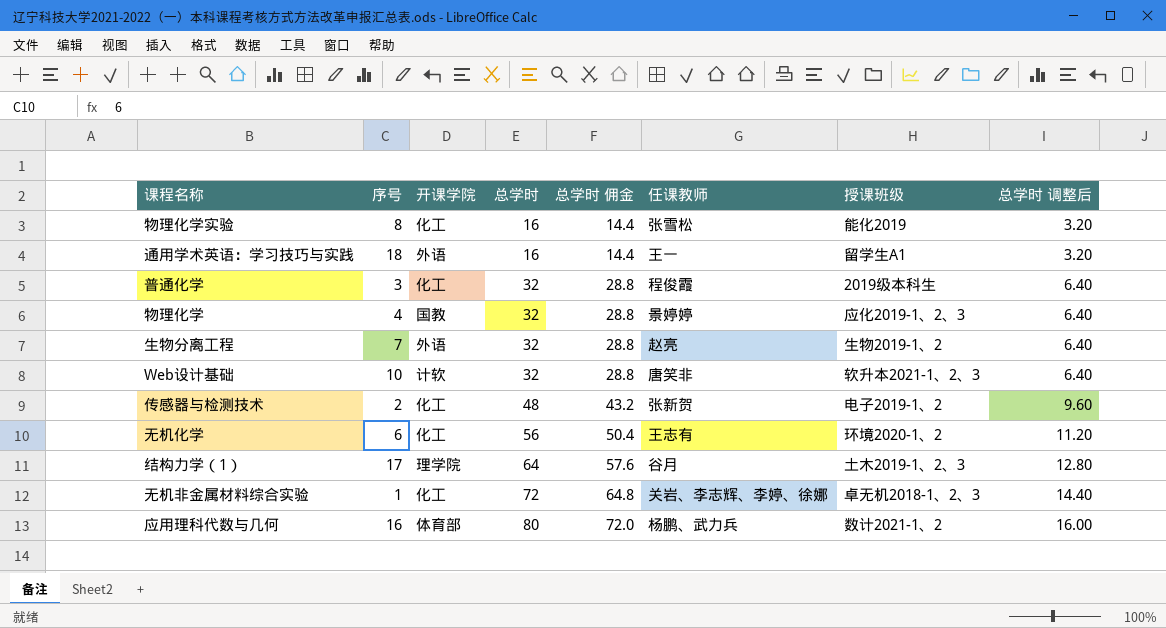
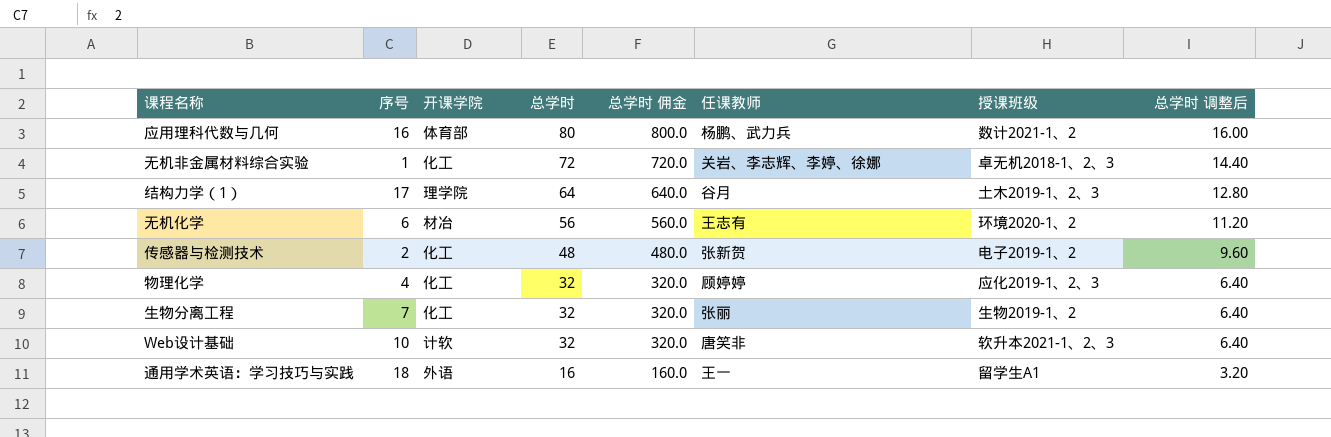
row order: 总学时 ascending -> 总学时 descending
column 总学时 佣金 | formula: [总学时] * 0.9 -> [总学时] * 10
row 物理化学实验: 8 | 化工 | 16 | 14.4 | 张雪松 | 能化2019 | 3.20 -> none
row 普通化学: 3 | 化工 | 32 | 28.8 | 程俊霞 | 2019级本科生 | 6.40 -> none
无机化学 | 开课学院: 化工 -> 材冶
物理化学 | 开课学院: 国教 -> 化工
物理化学 | 任课教师: 景婷婷 -> 顾婷婷
生物分离工程 | 开课学院: 外语 -> 化工
生物分离工程 | 任课教师: 赵亮 -> 张丽

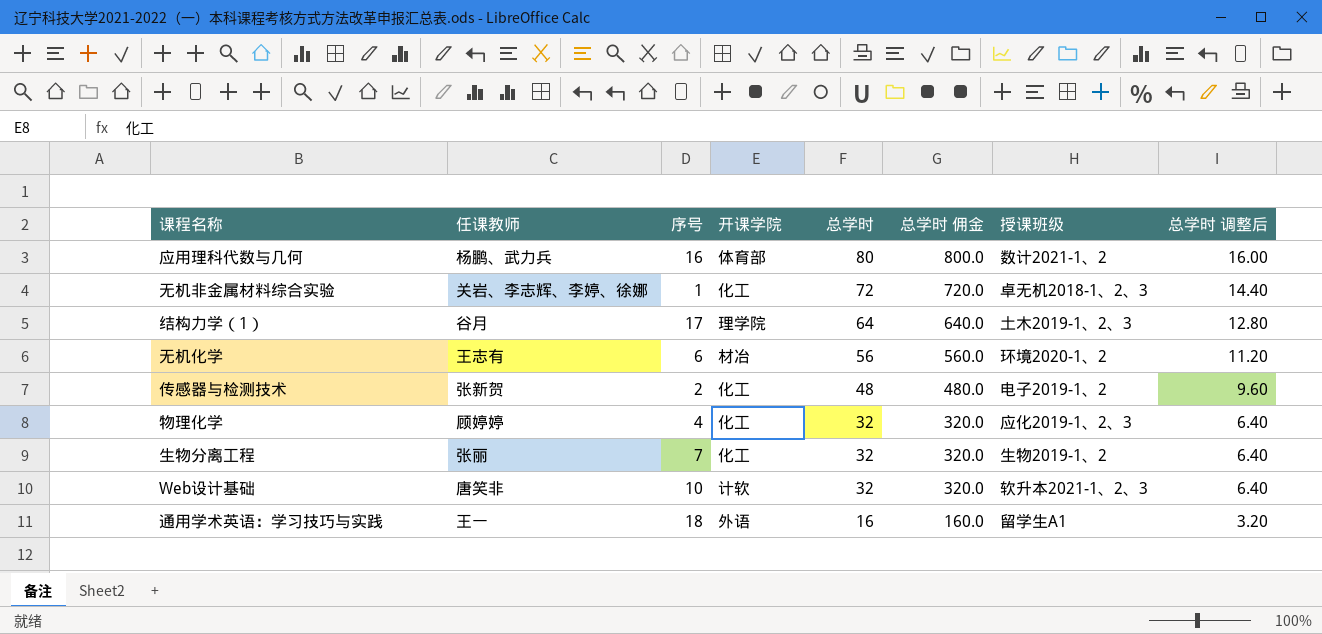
column 任课教师 | position: 6 -> 2

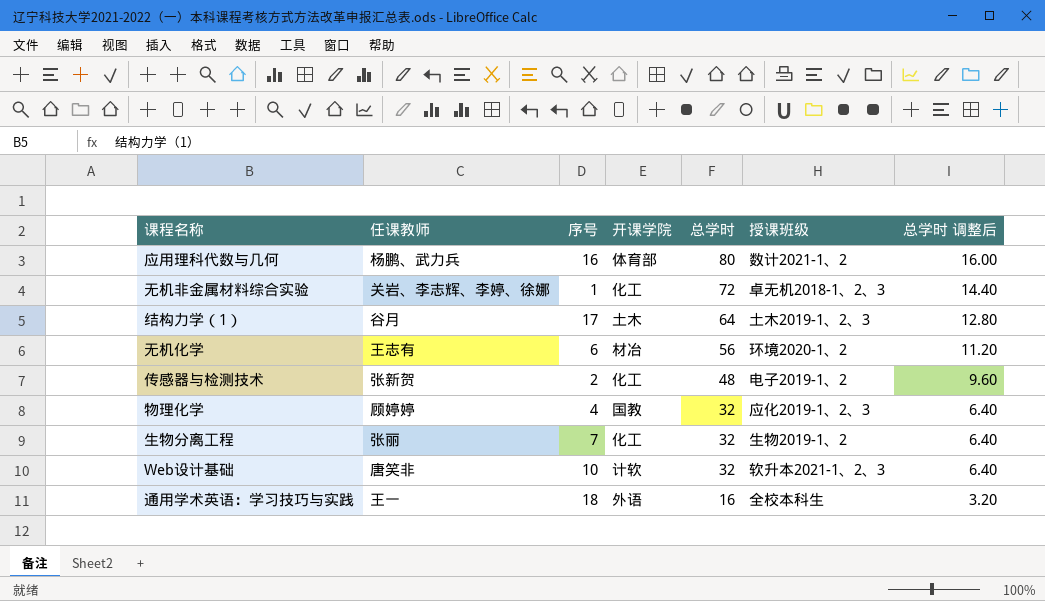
column 总学时 佣金 | formula: [总学时] * 10 -> none
结构力学（1） | 开课学院: 理学院 -> 土木
物理化学 | 开课学院: 化工 -> 国教
通用学术英语：学习技巧与实践 | 授课班级: 留学生A1 -> 全校本科生

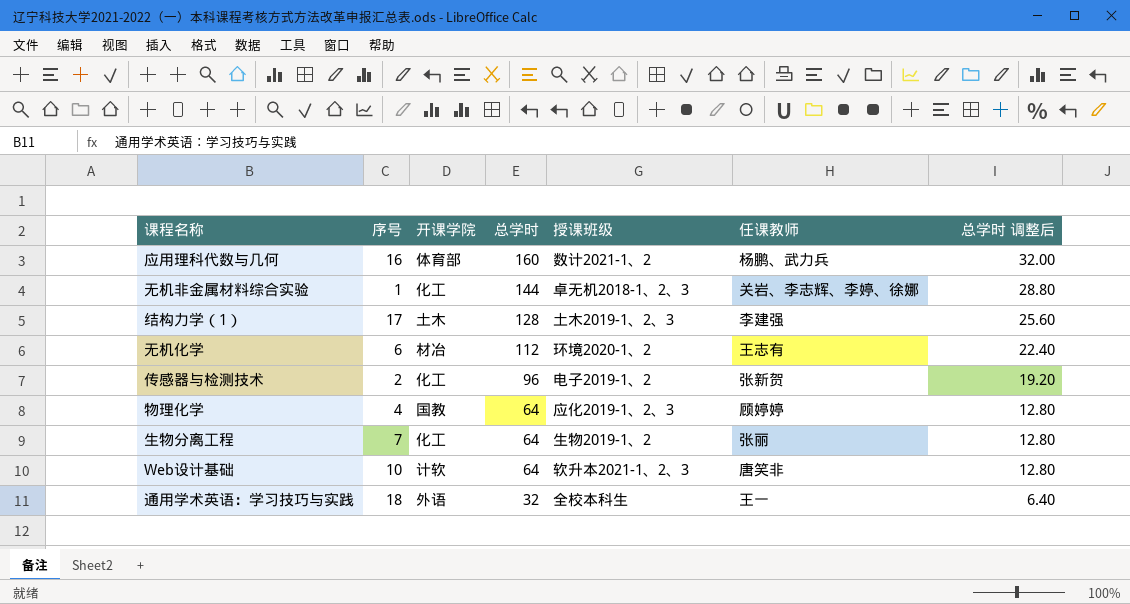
column 任课教师 | position: 2 -> 6
应用理科代数与几何 | 总学时: 80 -> 160
应用理科代数与几何 | 总学时 调整后: 16.00 -> 32.00
无机非金属材料综合实验 | 总学时: 72 -> 144
无机非金属材料综合实验 | 总学时 调整后: 14.40 -> 28.80
结构力学（1） | 总学时: 64 -> 128
结构力学（1） | 任课教师: 谷月 -> 李建强
结构力学（1） | 总学时 调整后: 12.80 -> 25.60
无机化学 | 总学时: 56 -> 112
无机化学 | 总学时 调整后: 11.20 -> 22.40
传感器与检测技术 | 总学时: 48 -> 96
传感器与检测技术 | 总学时 调整后: 9.60 -> 19.20
物理化学 | 总学时: 32 -> 64
物理化学 | 总学时 调整后: 6.40 -> 12.80
生物分离工程 | 总学时: 32 -> 64
生物分离工程 | 总学时 调整后: 6.40 -> 12.80
Web设计基础 | 总学时: 32 -> 64
Web设计基础 | 总学时 调整后: 6.40 -> 12.80
通用学术英语：学习技巧与实践 | 总学时: 16 -> 32
通用学术英语：学习技巧与实践 | 总学时 调整后: 3.20 -> 6.40

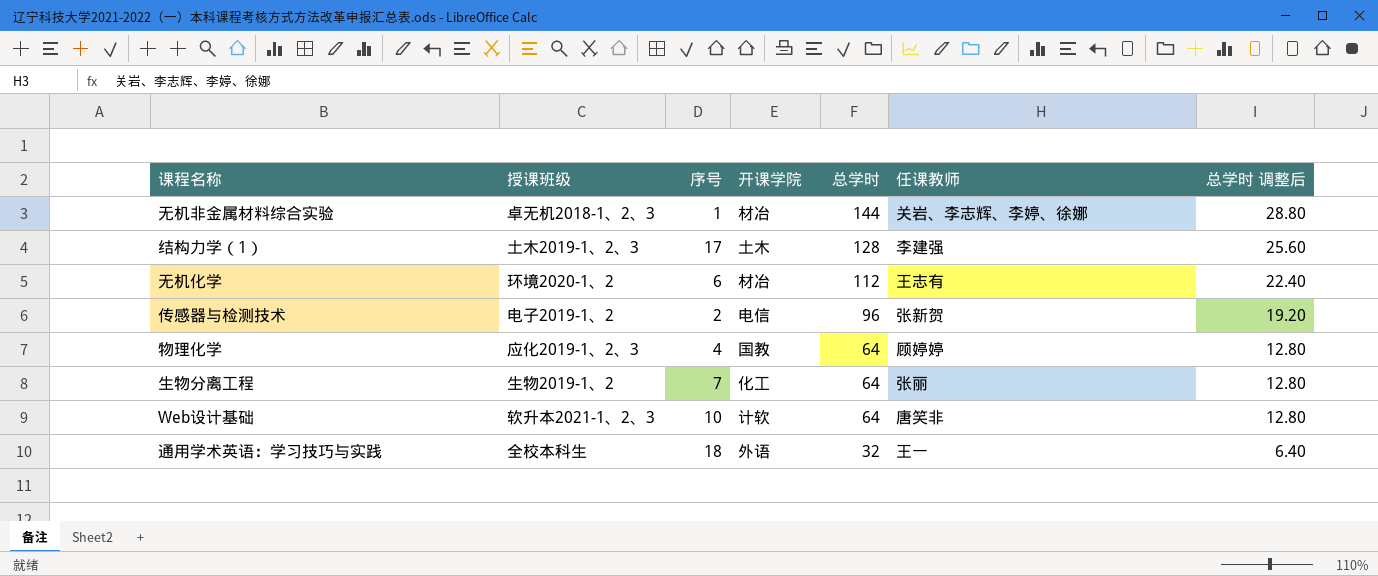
column 授课班级 | position: 5 -> 2
row 应用理科代数与几何: 16 | 体育部 | 160 | 数计2021-1、2 | 杨鹏、武力兵 | 32.00 -> none
无机非金属材料综合实验 | 开课学院: 化工 -> 材冶
传感器与检测技术 | 开课学院: 化工 -> 电信

